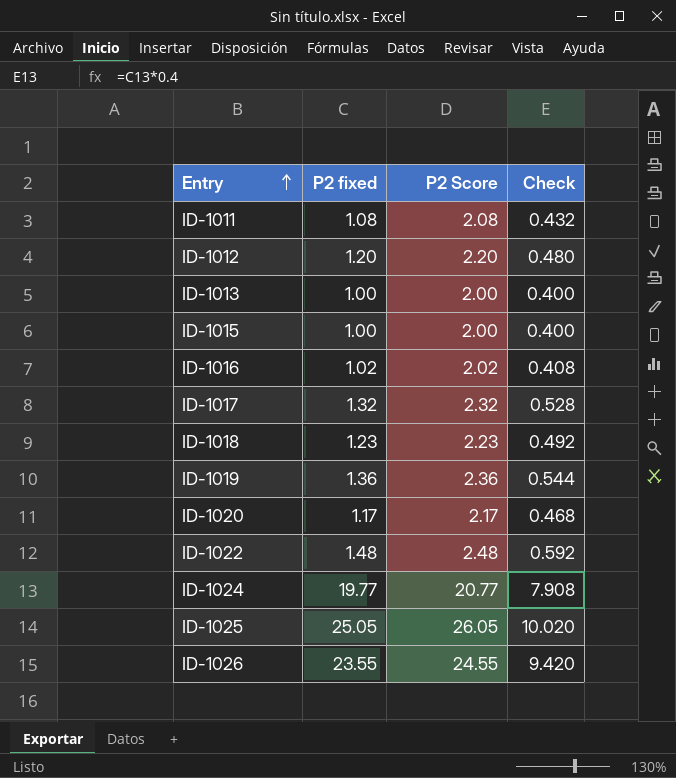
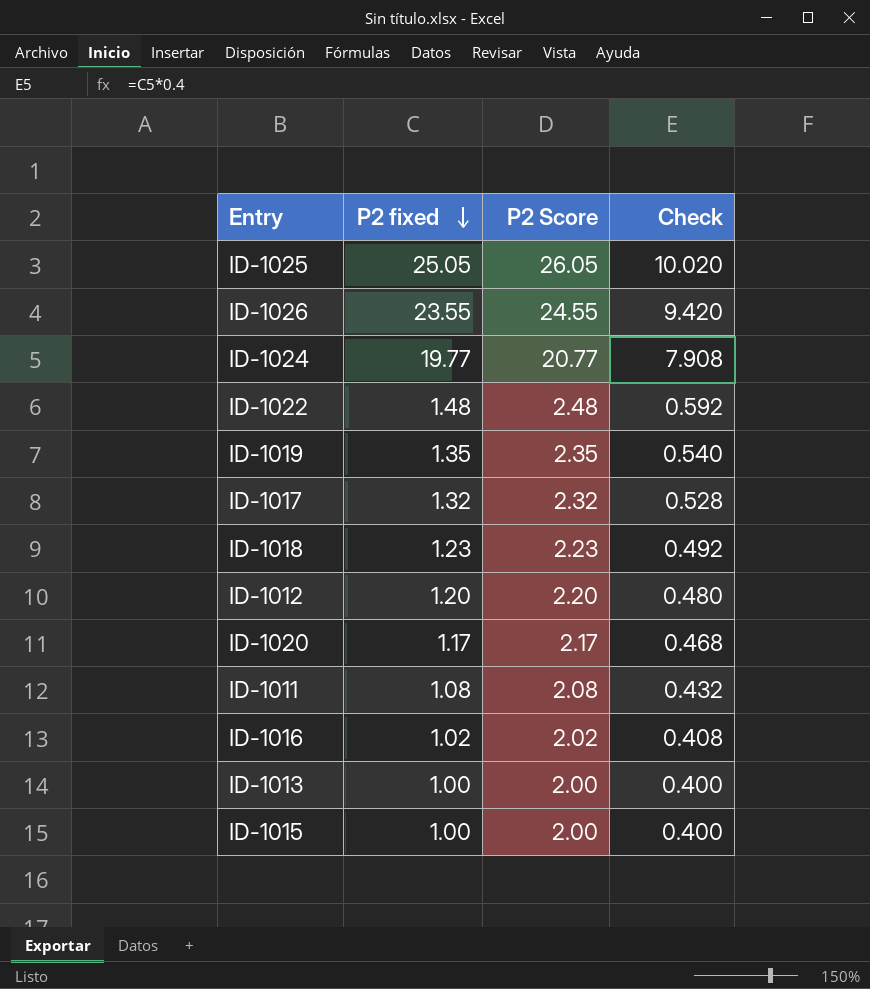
row order: Entry ascending -> P2 fixed descending
ID-1019 | P2 fixed: 1.36 -> 1.35
ID-1019 | P2 Score: 2.36 -> 2.35
ID-1019 | Check: 0.544 -> 0.540

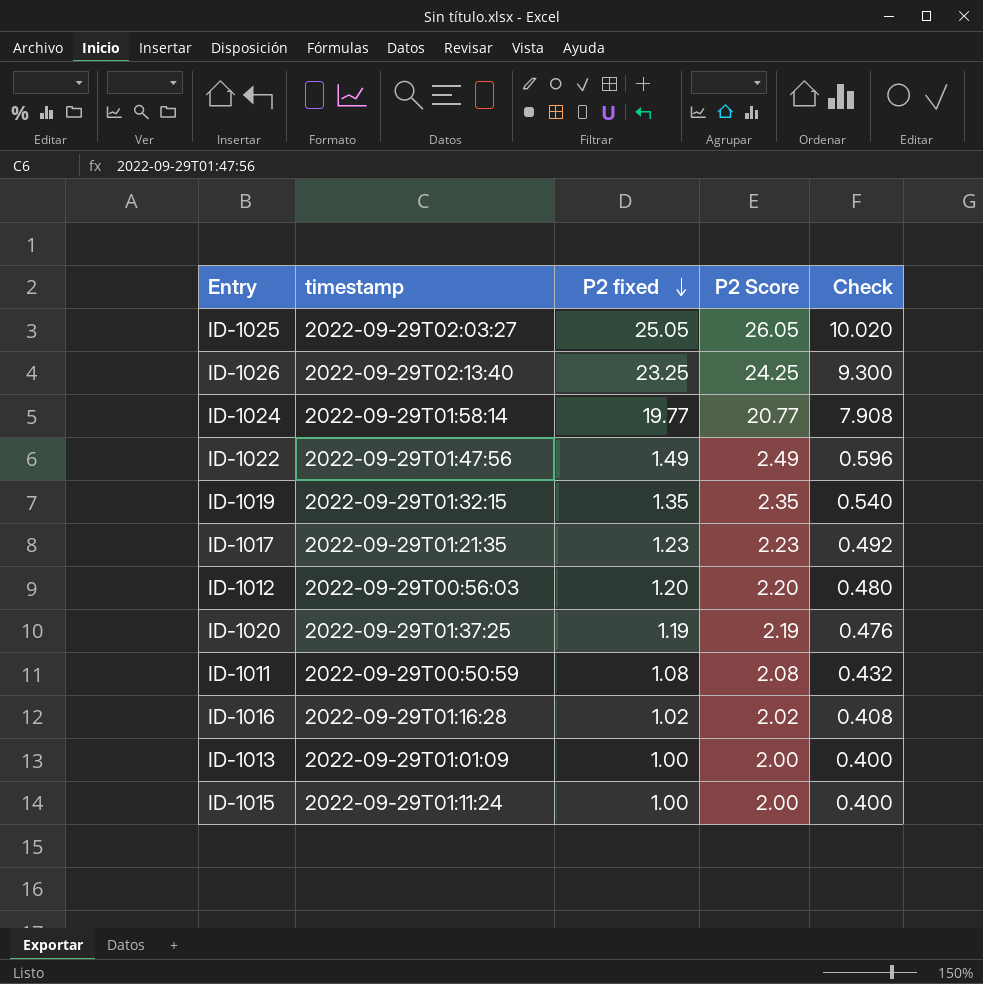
column timestamp | position: none -> 2
row ID-1018: 1.23 | 2.23 | 0.492 -> none
ID-1026 | P2 fixed: 23.55 -> 23.25
ID-1026 | P2 Score: 24.55 -> 24.25
ID-1026 | Check: 9.420 -> 9.300
ID-1022 | P2 fixed: 1.48 -> 1.49
ID-1022 | P2 Score: 2.48 -> 2.49
ID-1022 | Check: 0.592 -> 0.596
ID-1017 | P2 fixed: 1.32 -> 1.23
ID-1017 | P2 Score: 2.32 -> 2.23
ID-1017 | Check: 0.528 -> 0.492
ID-1020 | P2 fixed: 1.17 -> 1.19
ID-1020 | P2 Score: 2.17 -> 2.19
ID-1020 | Check: 0.468 -> 0.476

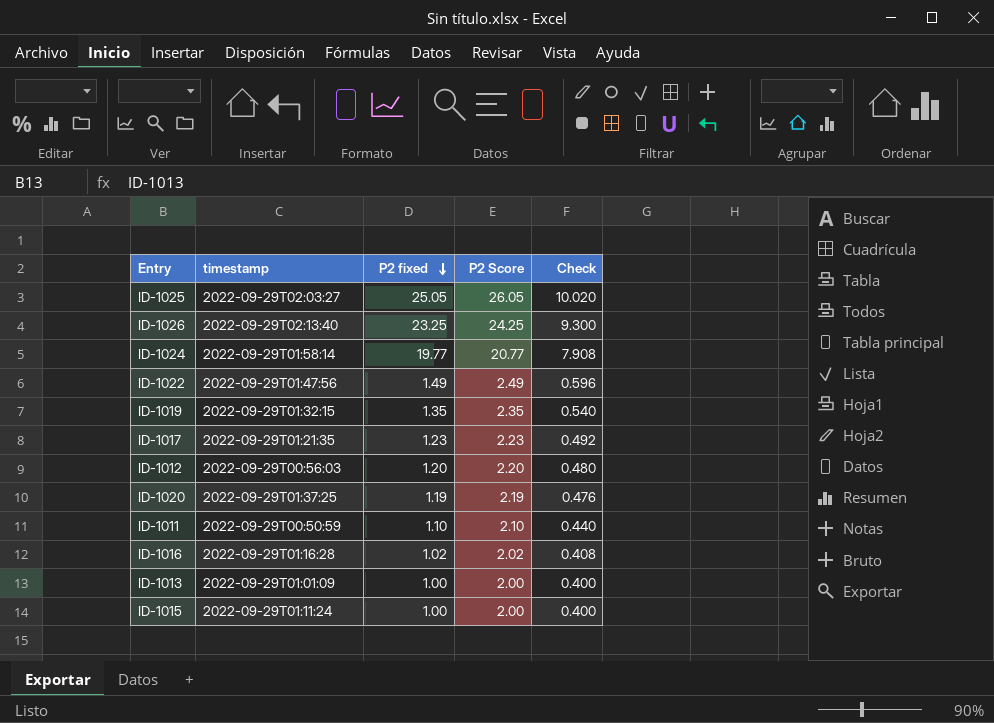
ID-1011 | P2 fixed: 1.08 -> 1.10
ID-1011 | P2 Score: 2.08 -> 2.10
ID-1011 | Check: 0.432 -> 0.440

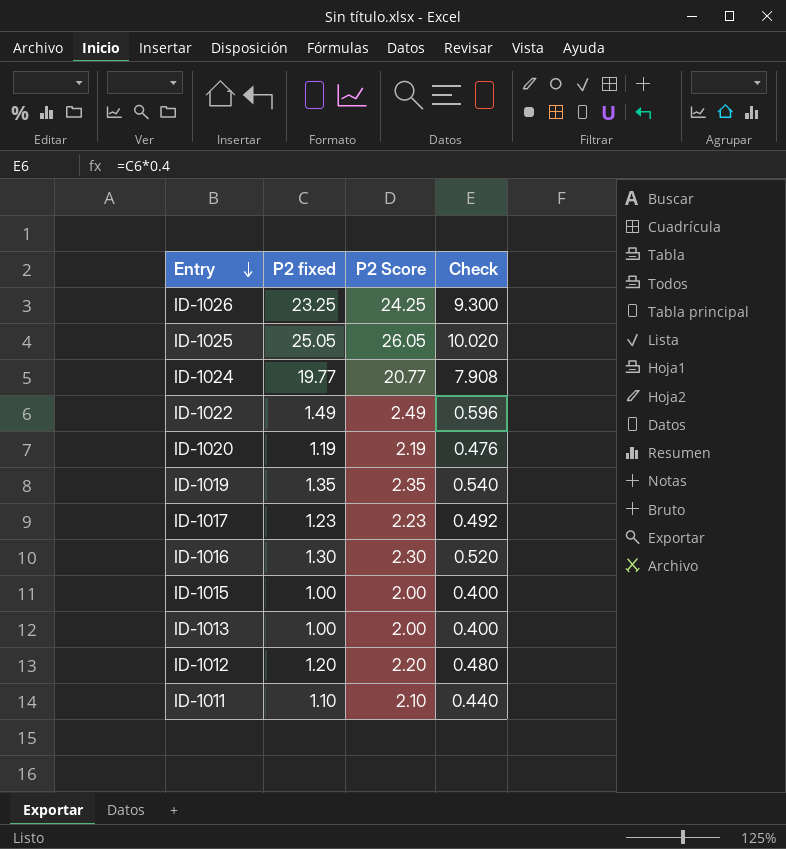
row order: P2 fixed descending -> Entry descending
column timestamp | position: 2 -> none
ID-1016 | P2 fixed: 1.02 -> 1.30
ID-1016 | P2 Score: 2.02 -> 2.30
ID-1016 | Check: 0.408 -> 0.520

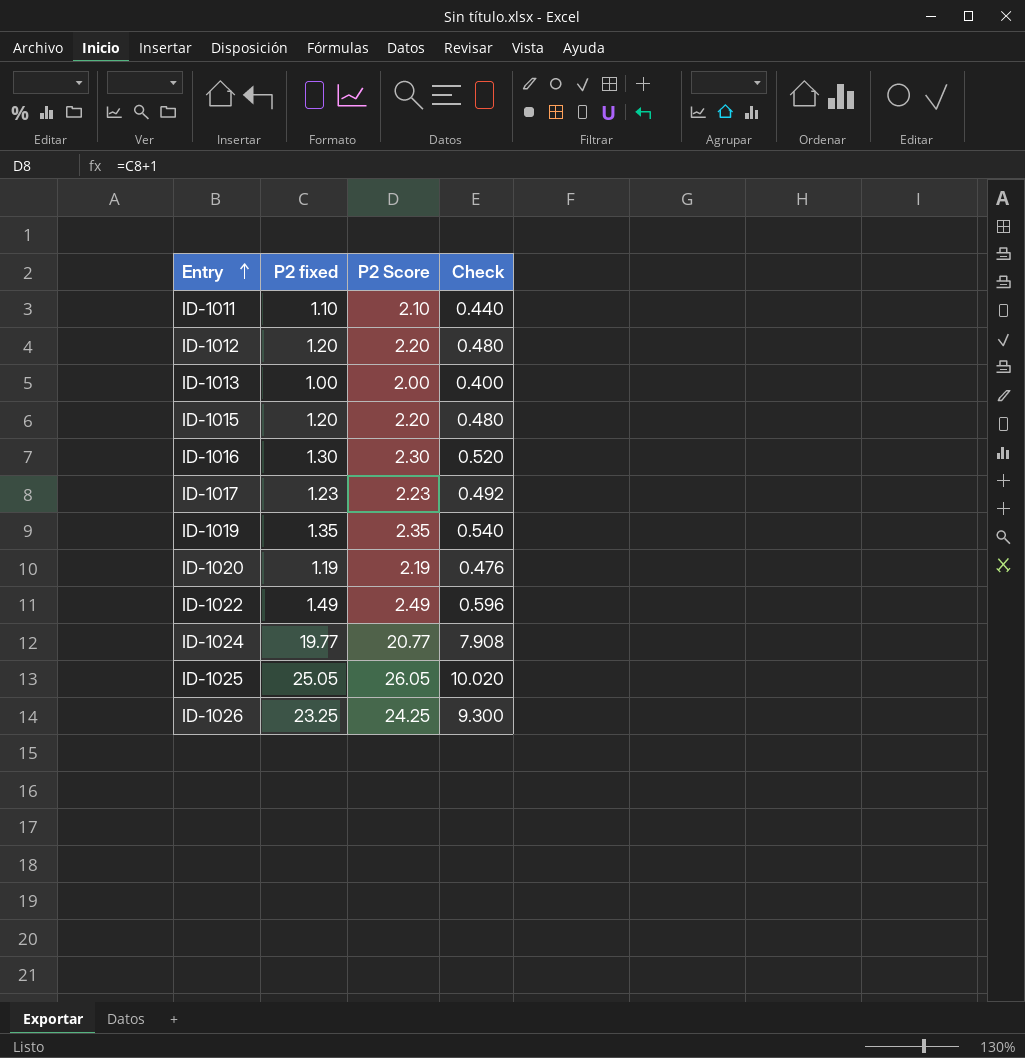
row order: Entry descending -> Entry ascending
ID-1015 | P2 fixed: 1.00 -> 1.20
ID-1015 | P2 Score: 2.00 -> 2.20
ID-1015 | Check: 0.400 -> 0.480

